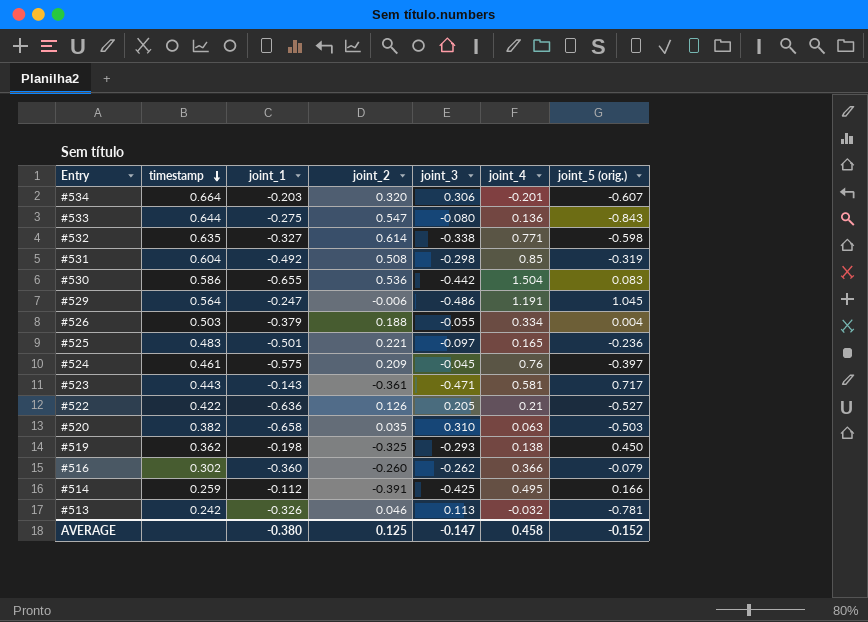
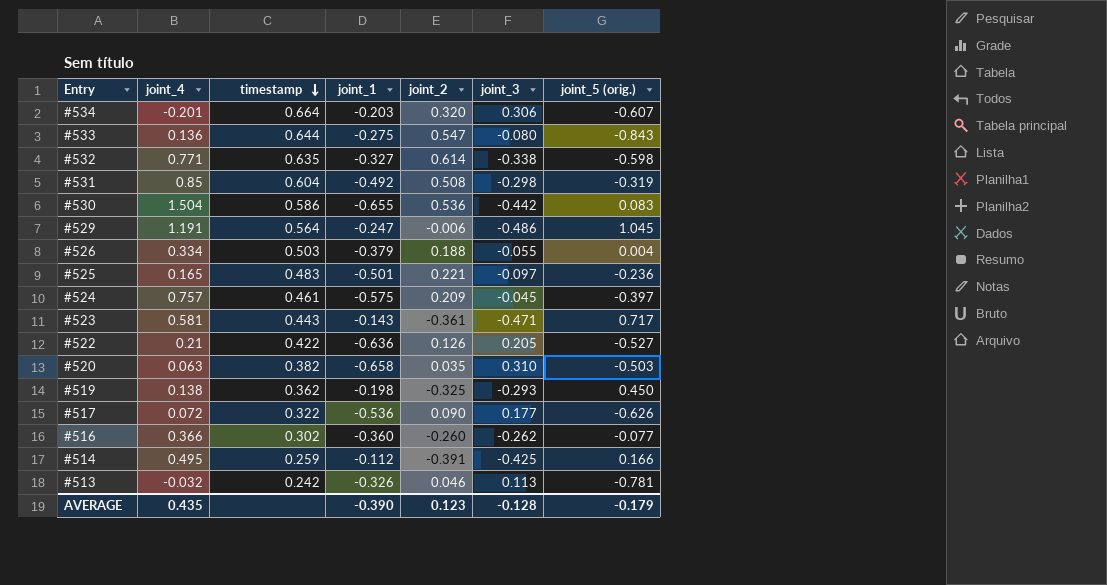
column joint_4 | position: 6 -> 2
#524 | joint_4: 0.76 -> 0.757
row #517: none -> 0.072 | 0.322 | -0.536 | 0.090 | 0.177 | -0.626
#516 | joint_5 (orig.): -0.079 -> -0.077
AVERAGE | joint_4: 0.458 -> 0.435
AVERAGE | joint_1: -0.380 -> -0.390
AVERAGE | joint_2: 0.125 -> 0.123
AVERAGE | joint_3: -0.147 -> -0.128
AVERAGE | joint_5 (orig.): -0.152 -> -0.179

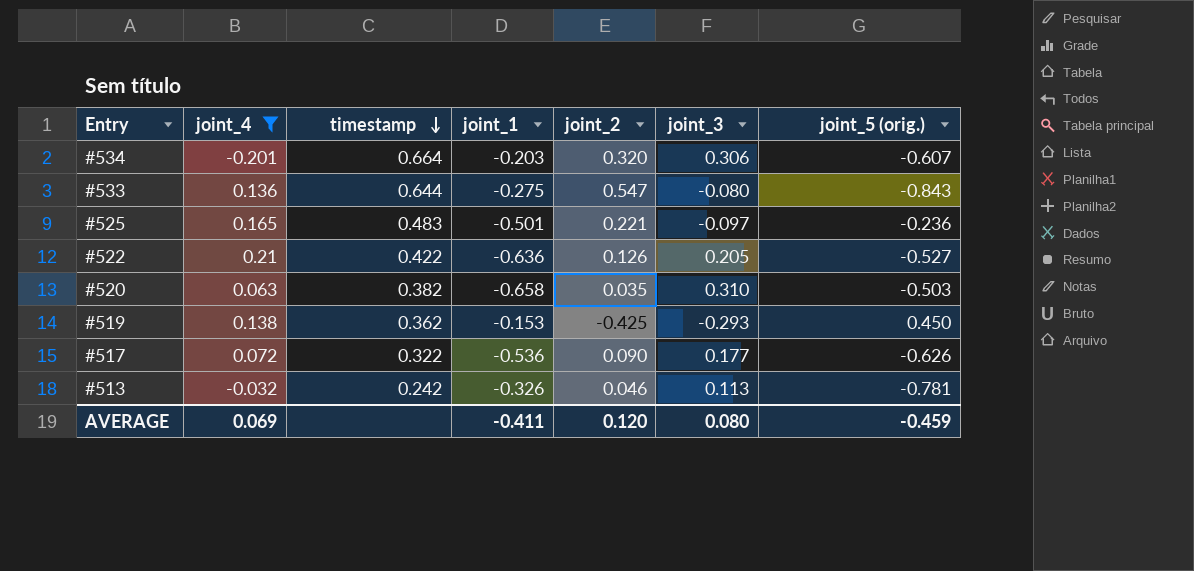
filter: none -> joint_4 <= 0.21
#519 | joint_1: -0.198 -> -0.153
#519 | joint_2: -0.325 -> -0.425
AVERAGE | joint_4: 0.435 -> 0.069
AVERAGE | joint_1: -0.390 -> -0.411
AVERAGE | joint_2: 0.123 -> 0.120
AVERAGE | joint_3: -0.128 -> 0.080
AVERAGE | joint_5 (orig.): -0.179 -> -0.459

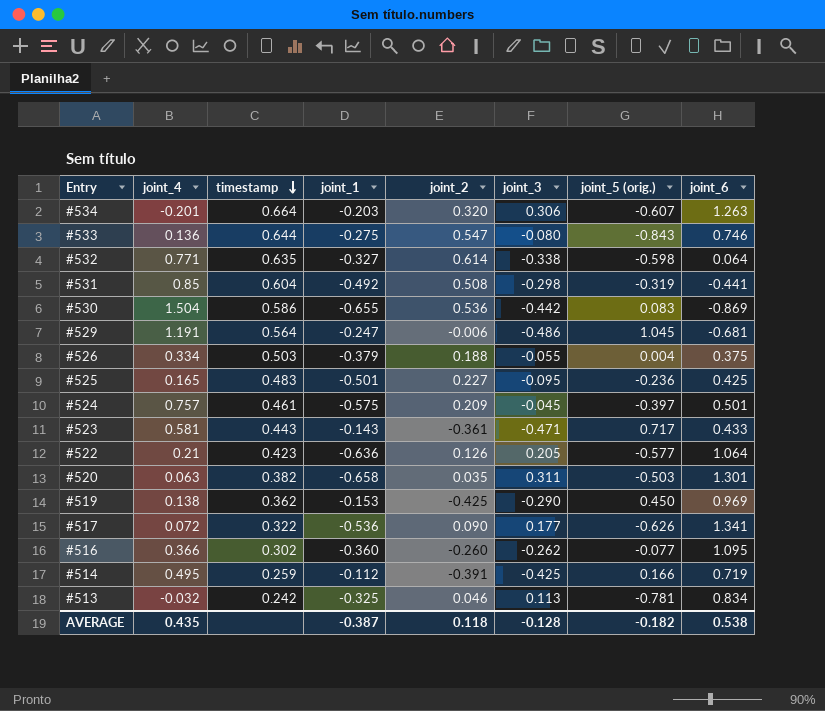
filter: joint_4 <= 0.21 -> none
column joint_6 | position: none -> 8
#525 | joint_2: 0.221 -> 0.227
#525 | joint_3: -0.097 -> -0.095
#522 | timestamp: 0.422 -> 0.423
#522 | joint_5 (orig.): -0.527 -> -0.577
#520 | joint_3: 0.310 -> 0.311
#519 | joint_3: -0.293 -> -0.290
#513 | joint_1: -0.326 -> -0.325
AVERAGE | joint_4: 0.069 -> 0.435
AVERAGE | joint_1: -0.411 -> -0.387
AVERAGE | joint_2: 0.120 -> 0.118
AVERAGE | joint_3: 0.080 -> -0.128
AVERAGE | joint_5 (orig.): -0.459 -> -0.182

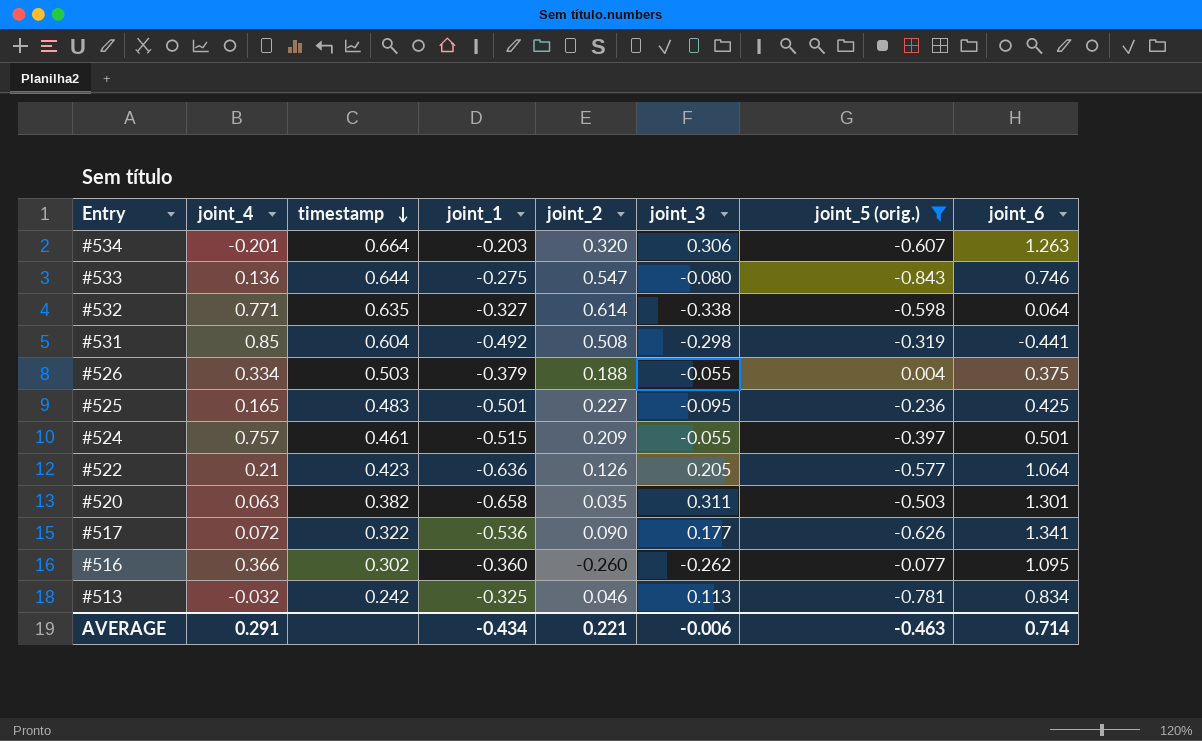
filter: none -> joint_5 (orig.) <= 0.004
#524 | joint_1: -0.575 -> -0.515
#524 | joint_3: -0.045 -> -0.055
AVERAGE | joint_4: 0.435 -> 0.291
AVERAGE | joint_1: -0.387 -> -0.434
AVERAGE | joint_2: 0.118 -> 0.221
AVERAGE | joint_3: -0.128 -> -0.006
AVERAGE | joint_5 (orig.): -0.182 -> -0.463
AVERAGE | joint_6: 0.538 -> 0.714

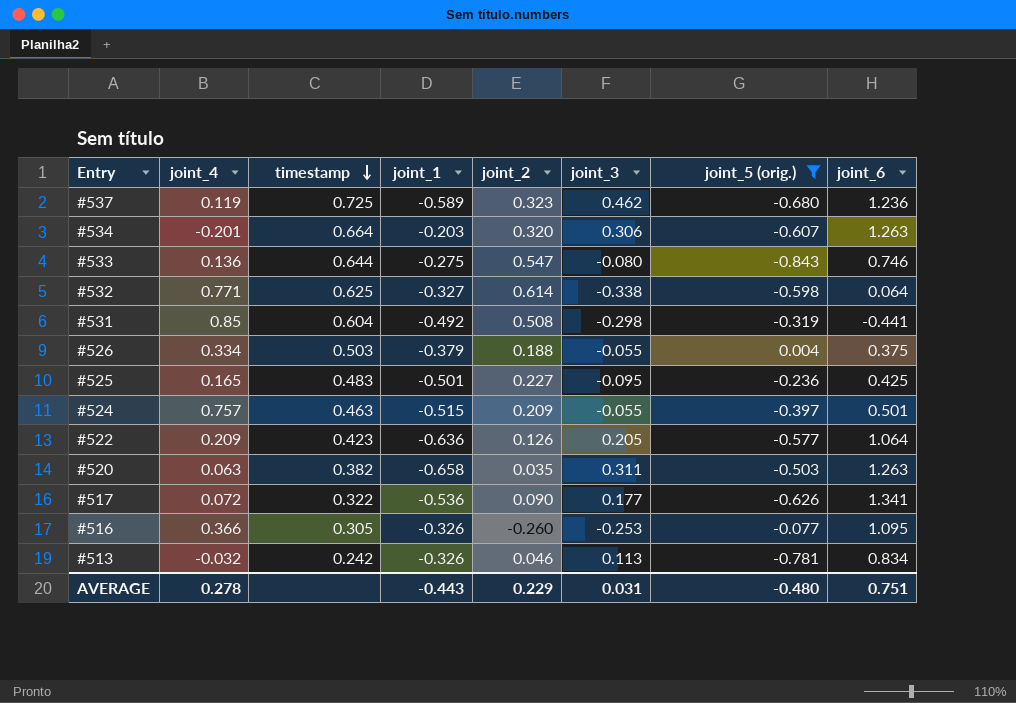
row #537: none -> 0.119 | 0.725 | -0.589 | 0.323 | 0.462 | -0.680 | 1.236
#532 | timestamp: 0.635 -> 0.625
#524 | timestamp: 0.461 -> 0.463
#522 | joint_4: 0.21 -> 0.209
#520 | joint_6: 1.301 -> 1.263
#516 | timestamp: 0.302 -> 0.305
#516 | joint_1: -0.360 -> -0.326
#516 | joint_3: -0.262 -> -0.253
#513 | joint_1: -0.325 -> -0.326
AVERAGE | joint_4: 0.291 -> 0.278
AVERAGE | joint_1: -0.434 -> -0.443
AVERAGE | joint_2: 0.221 -> 0.229
AVERAGE | joint_3: -0.006 -> 0.031
AVERAGE | joint_5 (orig.): -0.463 -> -0.480
AVERAGE | joint_6: 0.714 -> 0.751

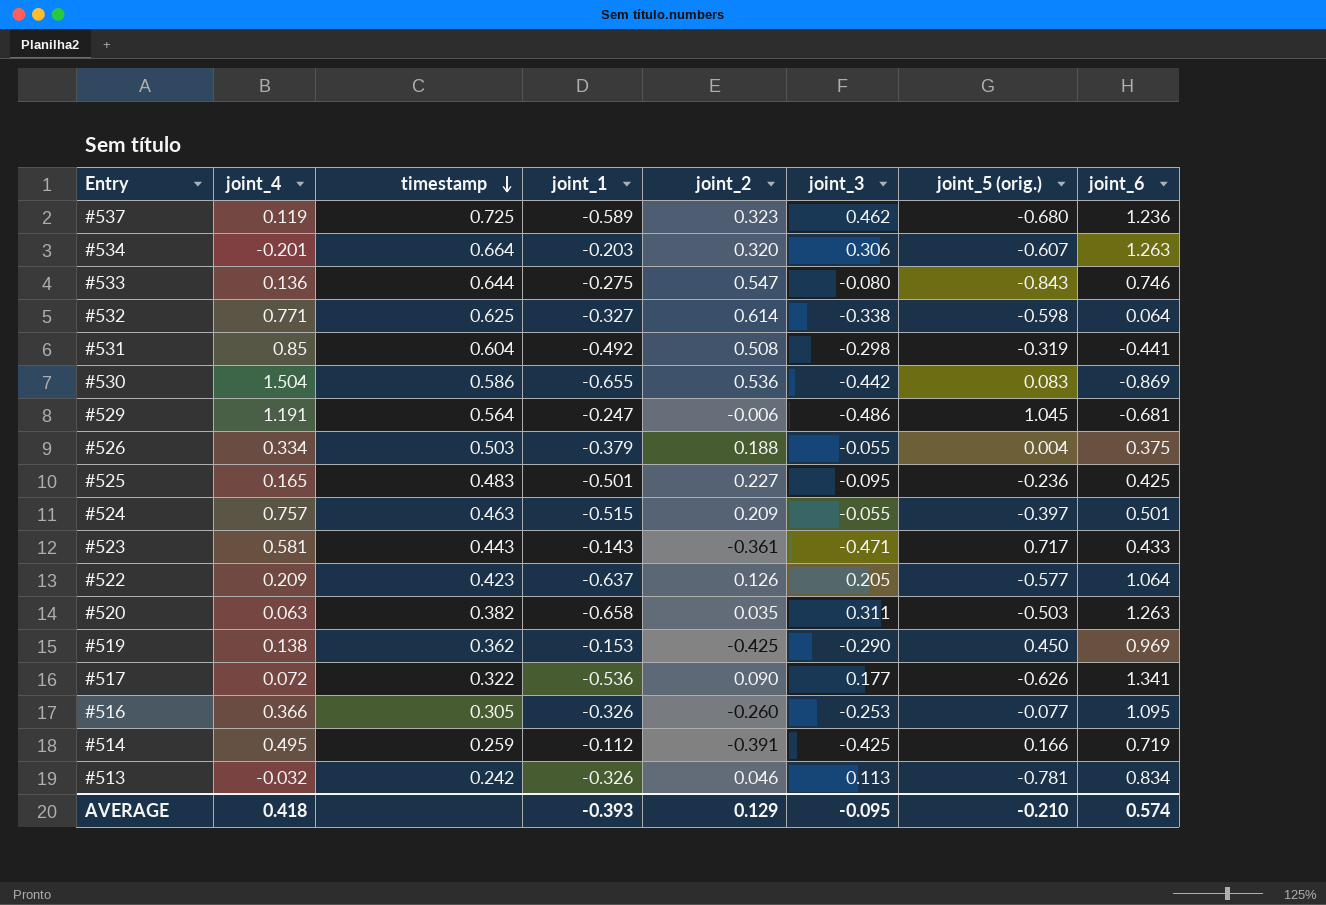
filter: joint_5 (orig.) <= 0.004 -> none
#522 | joint_1: -0.636 -> -0.637
AVERAGE | joint_4: 0.278 -> 0.418
AVERAGE | joint_1: -0.443 -> -0.393
AVERAGE | joint_2: 0.229 -> 0.129
AVERAGE | joint_3: 0.031 -> -0.095
AVERAGE | joint_5 (orig.): -0.480 -> -0.210
AVERAGE | joint_6: 0.751 -> 0.574

